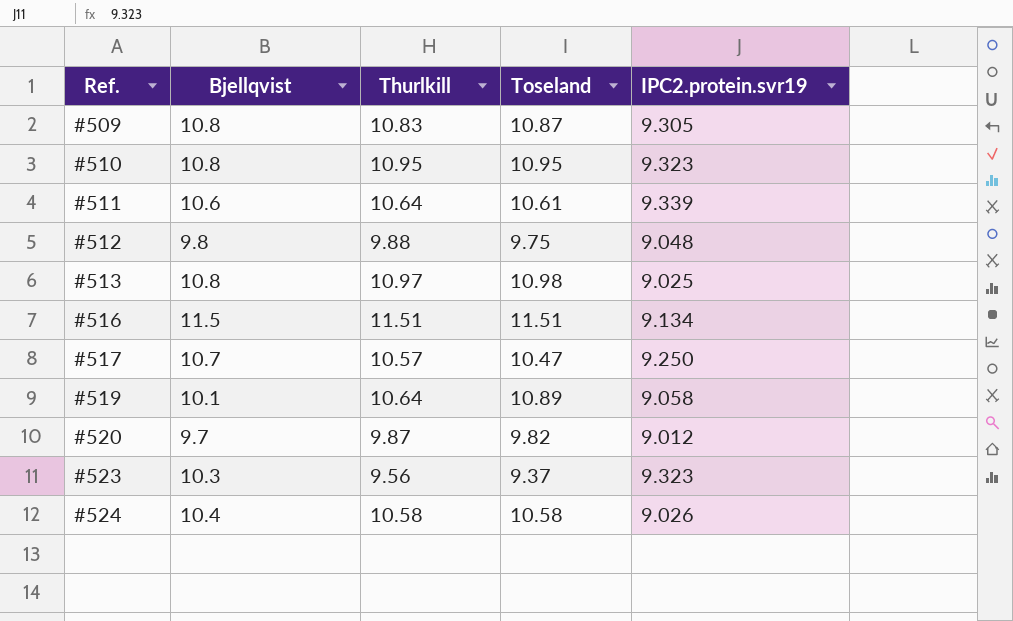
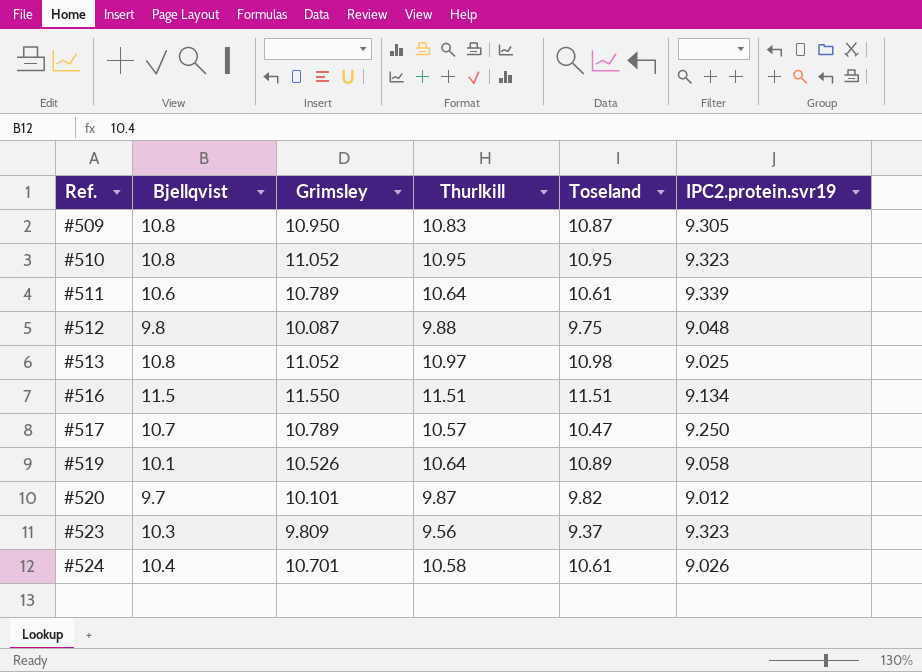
column Grimsley | position: none -> 3
#524 | Toseland: 10.58 -> 10.61

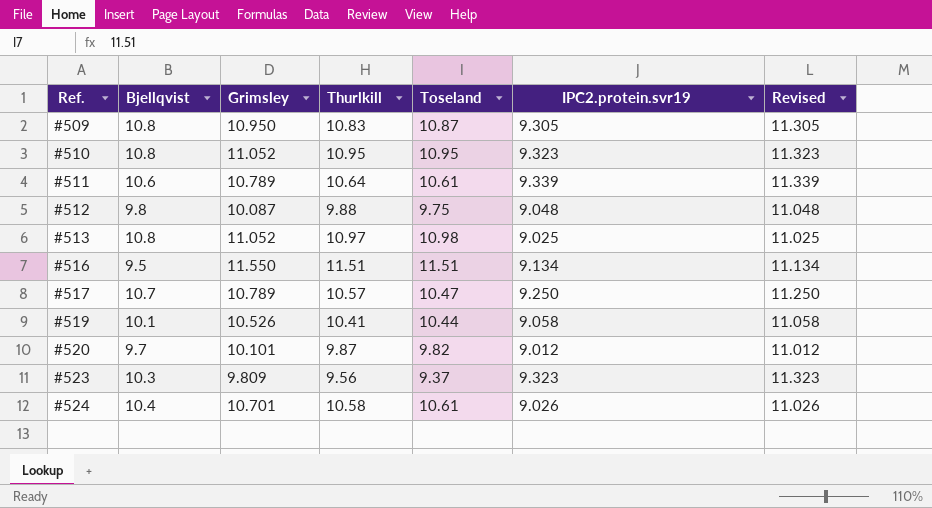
column Revised | formula: none -> [IPC2.protein.svr19] + 2
#516 | Bjellqvist: 11.5 -> 9.5
#519 | Thurlkill: 10.64 -> 10.41
#519 | Toseland: 10.89 -> 10.44

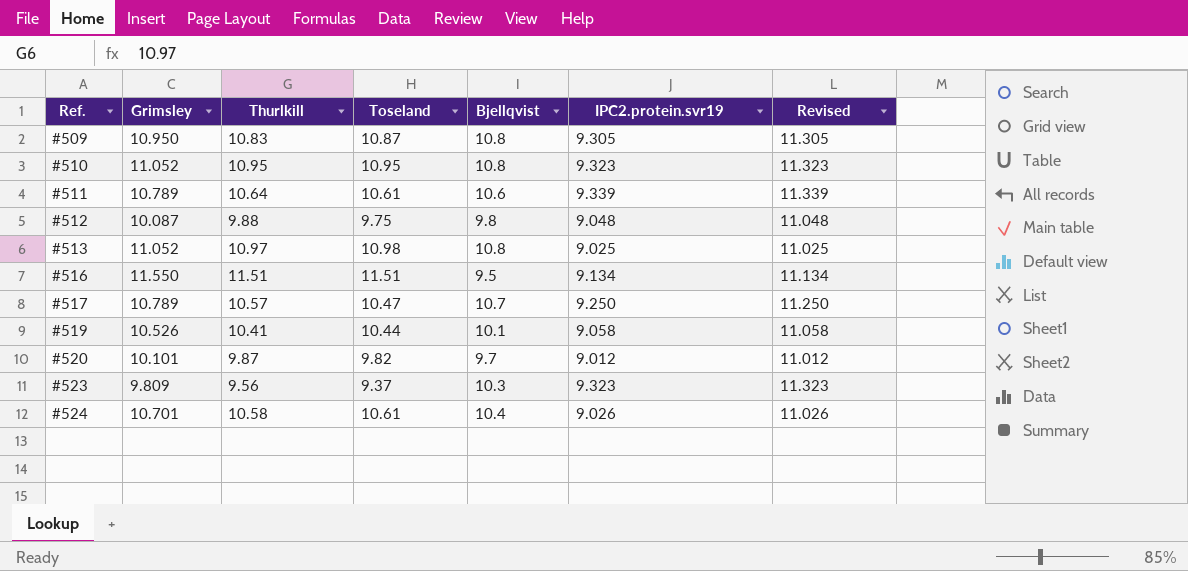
column Bjellqvist | position: 2 -> 5

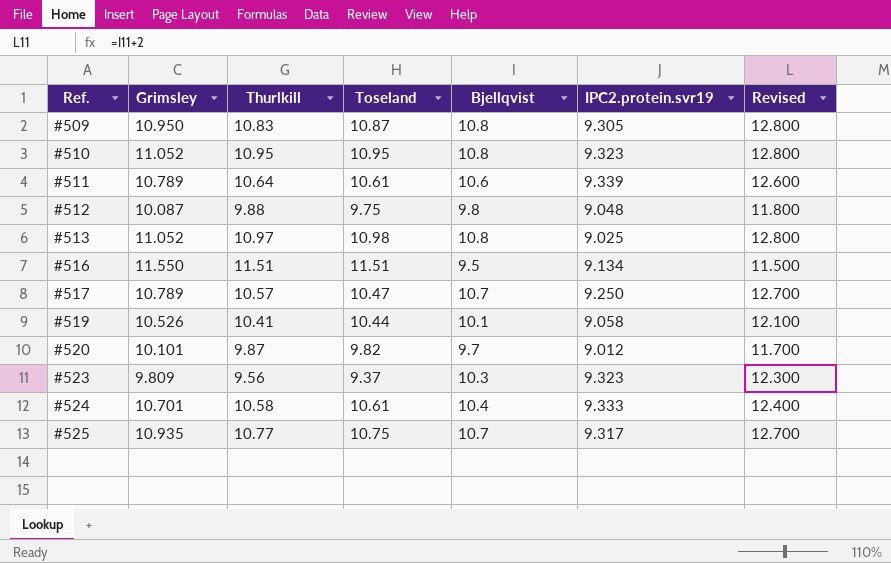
column Revised | formula: [IPC2.protein.svr19] + 2 -> [Bjellqvist] + 2
#524 | IPC2.protein.svr19: 9.026 -> 9.333
row #525: none -> 10.935 | 10.77 | 10.75 | 10.7 | 9.317 | 12.700

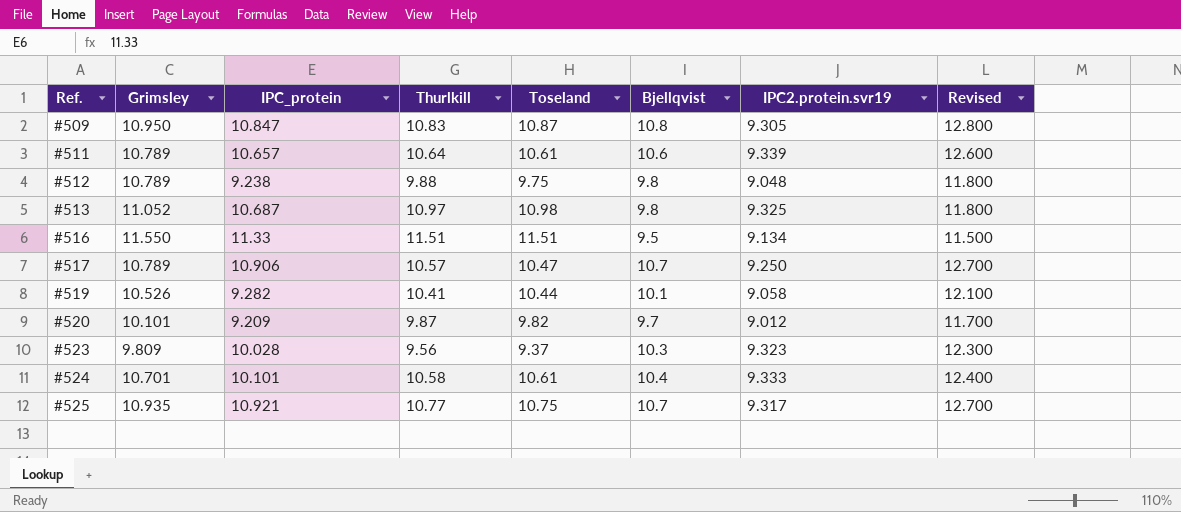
column IPC_protein | position: none -> 3
row #510: 11.052 | 10.95 | 10.95 | 10.8 | 9.323 | 12.800 -> none
#512 | Grimsley: 10.087 -> 10.789
#513 | Bjellqvist: 10.8 -> 9.8
#513 | IPC2.protein.svr19: 9.025 -> 9.325
#513 | Revised: 12.800 -> 11.800

